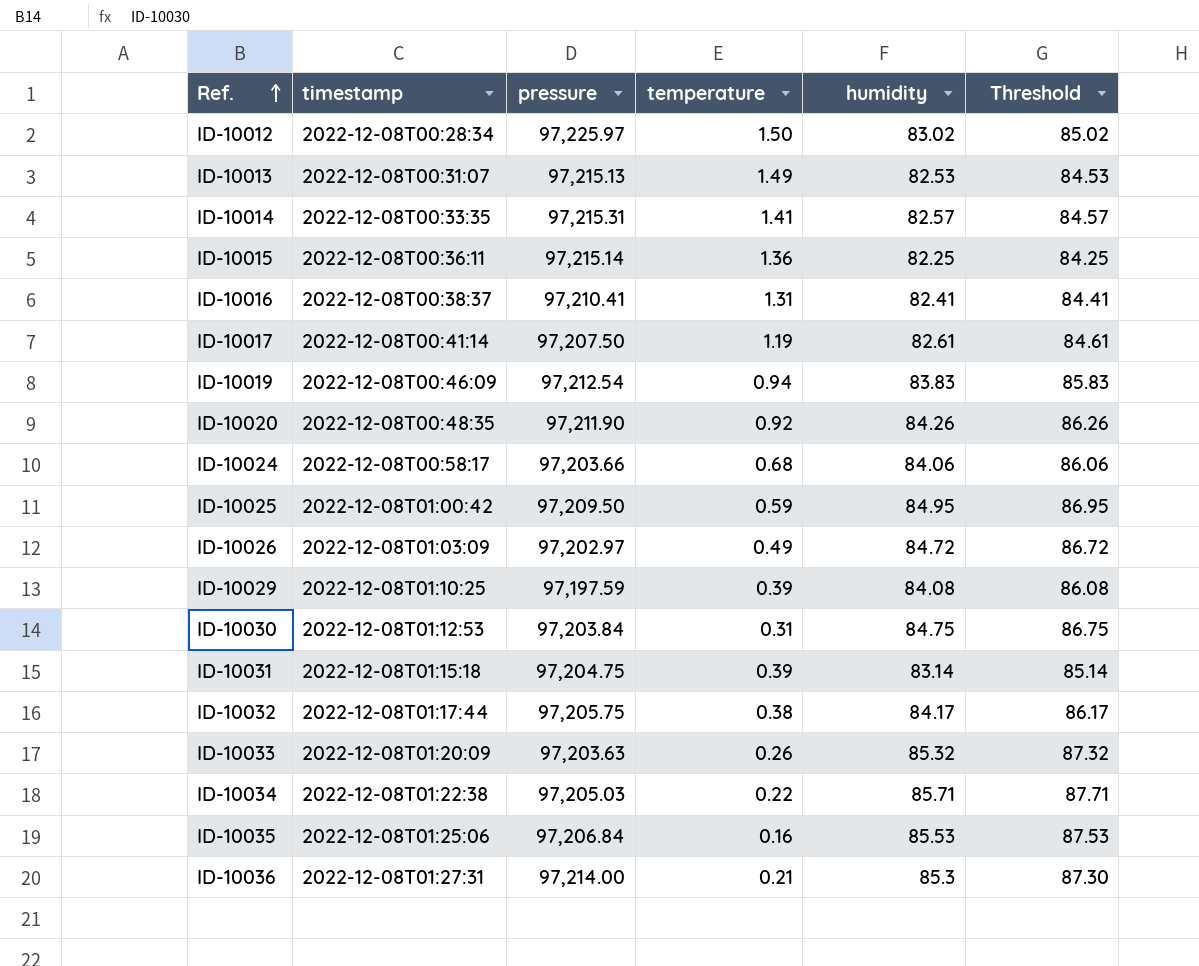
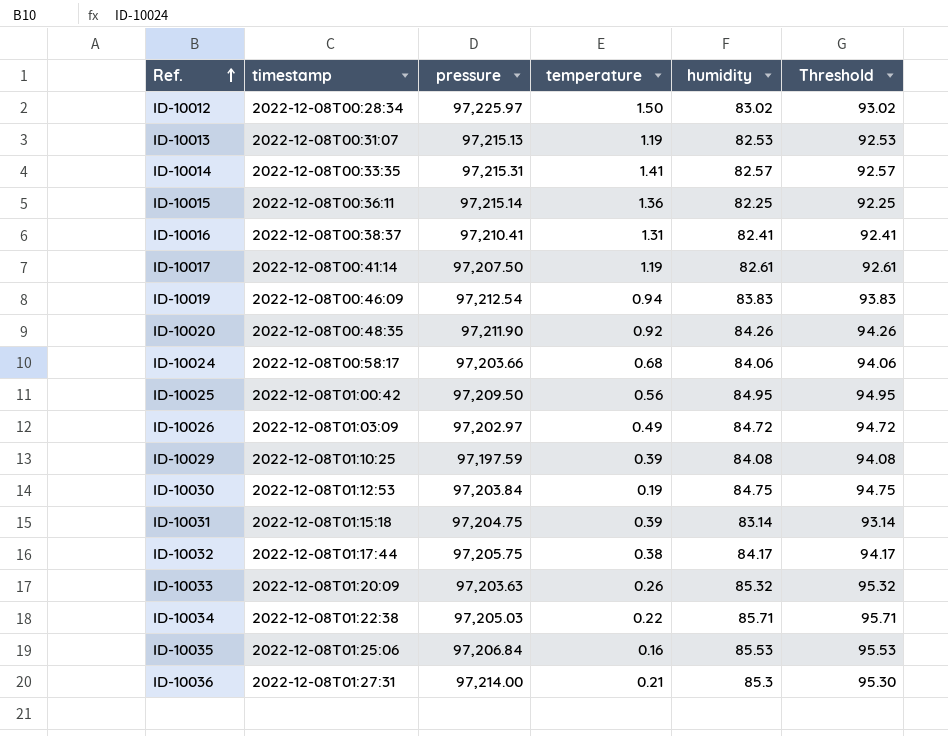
column Threshold | formula: [humidity] + 2 -> [humidity] + 10
ID-10013 | temperature: 1.49 -> 1.19
ID-10025 | temperature: 0.59 -> 0.56
ID-10030 | temperature: 0.31 -> 0.19

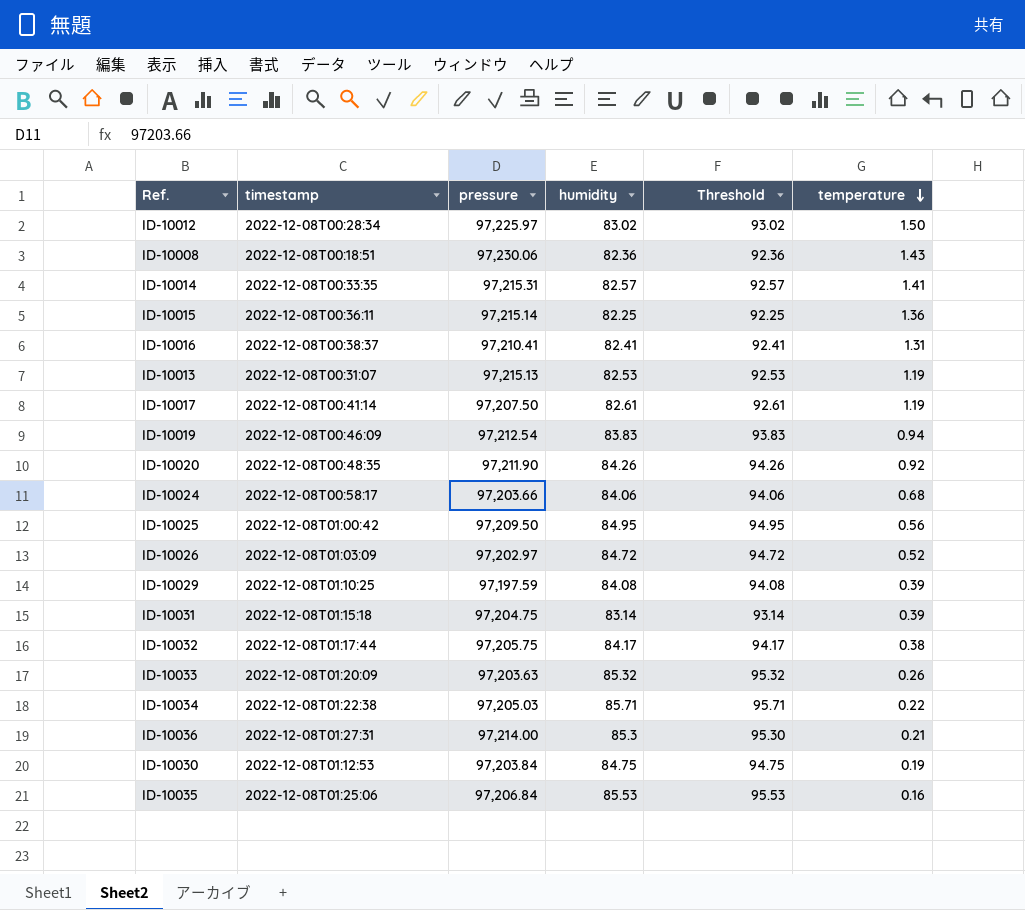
row order: Ref. ascending -> temperature descending
column temperature | position: 4 -> 6
row ID-10008: none -> 2022-12-08T00:18:51 | 97,230.06 | 82.36 | 92.36 | 1.43
ID-10026 | temperature: 0.49 -> 0.52

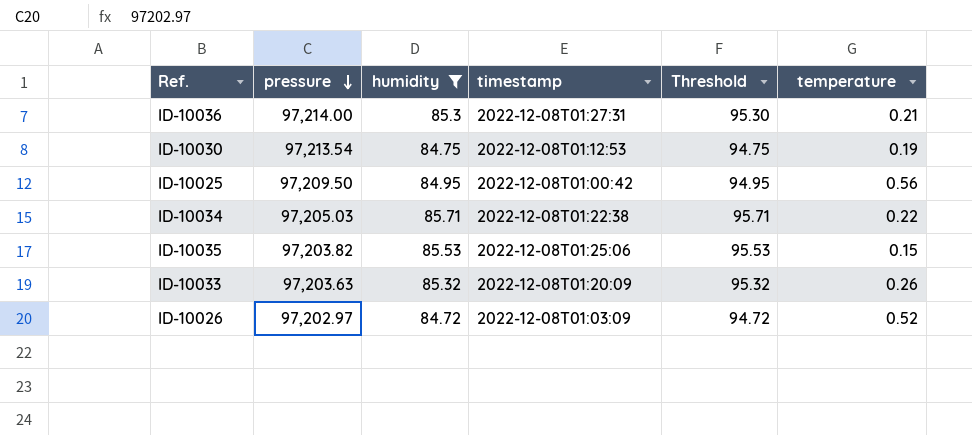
filter: none -> humidity >= 84.72
row order: temperature descending -> pressure descending
column timestamp | position: 2 -> 4
ID-10030 | pressure: 97,203.84 -> 97,213.54
ID-10035 | pressure: 97,206.84 -> 97,203.82
ID-10035 | temperature: 0.16 -> 0.15

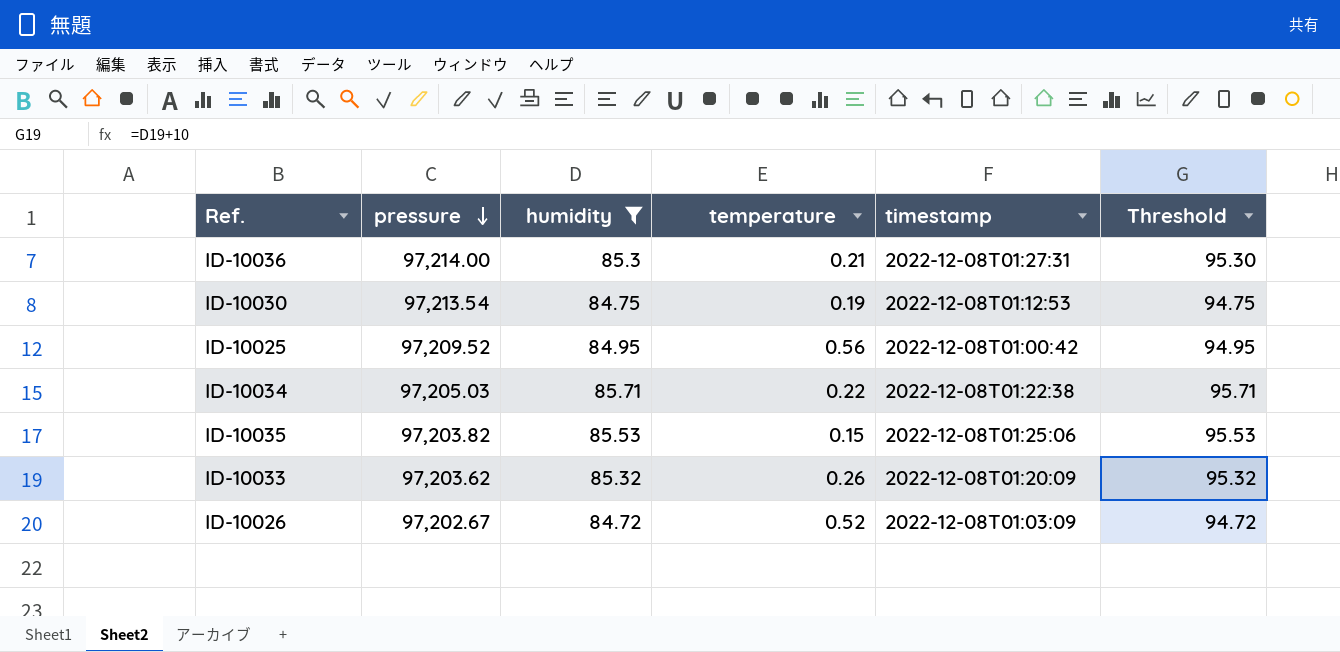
column temperature | position: 6 -> 4
ID-10025 | pressure: 97,209.50 -> 97,209.52
ID-10033 | pressure: 97,203.63 -> 97,203.62
ID-10026 | pressure: 97,202.97 -> 97,202.67

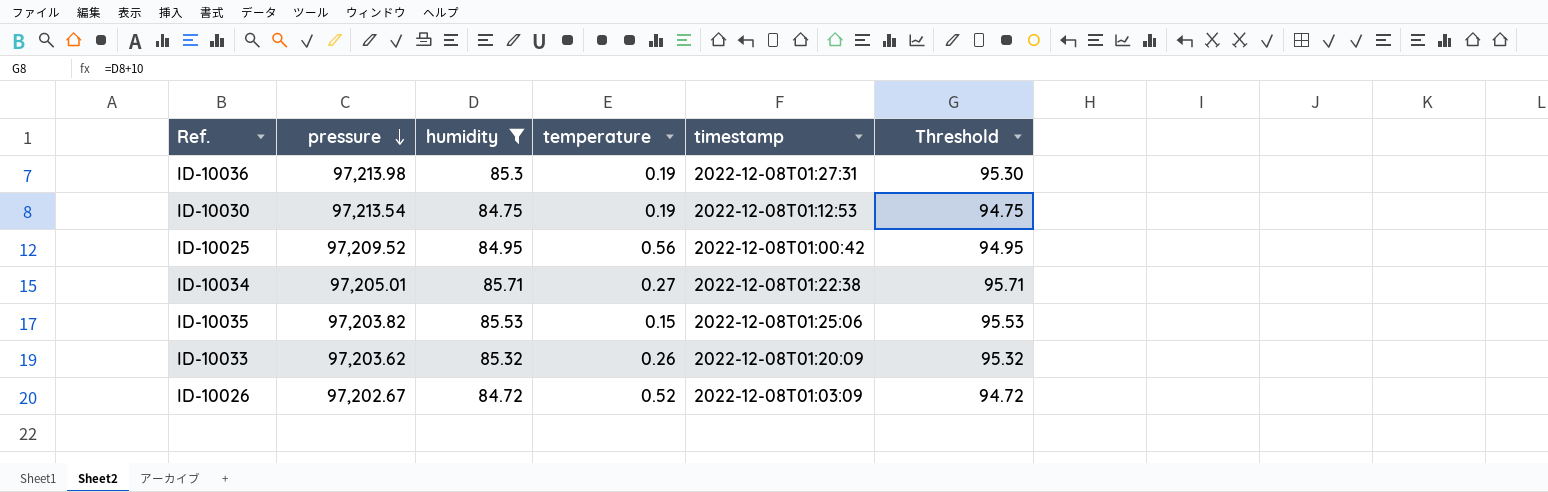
ID-10036 | pressure: 97,214.00 -> 97,213.98
ID-10036 | temperature: 0.21 -> 0.19
ID-10034 | pressure: 97,205.03 -> 97,205.01
ID-10034 | temperature: 0.22 -> 0.27

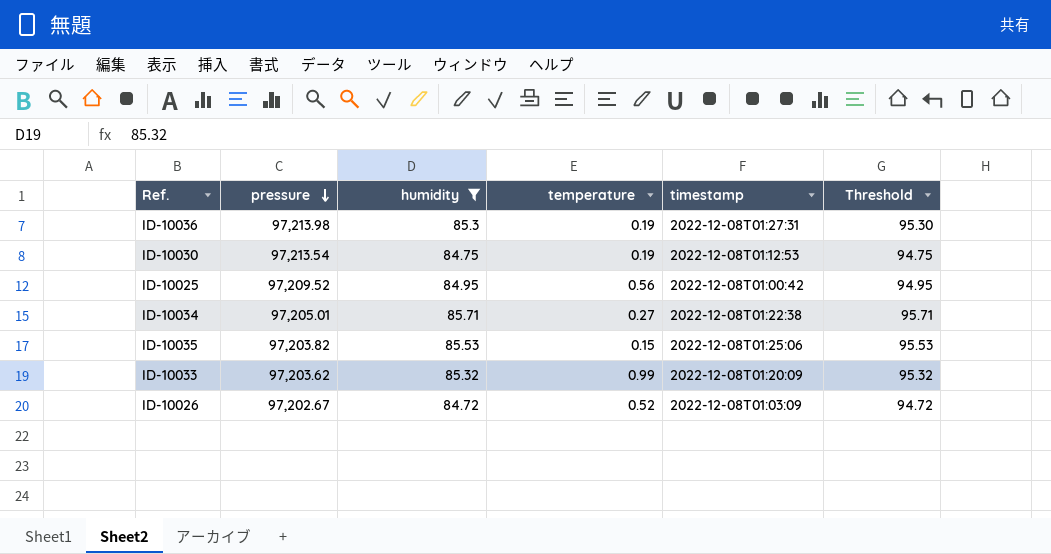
ID-10033 | temperature: 0.26 -> 0.99

